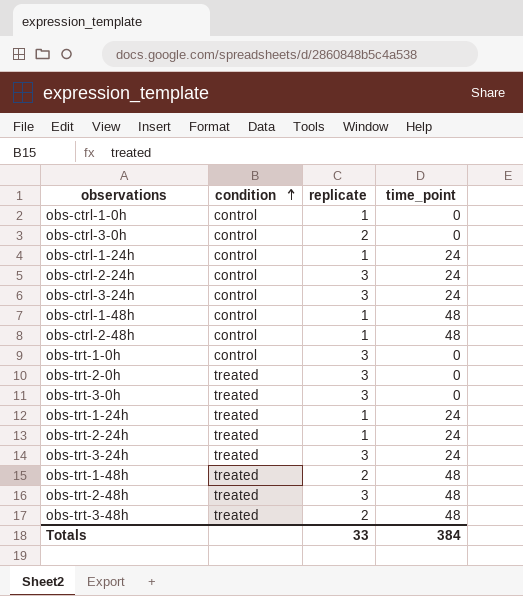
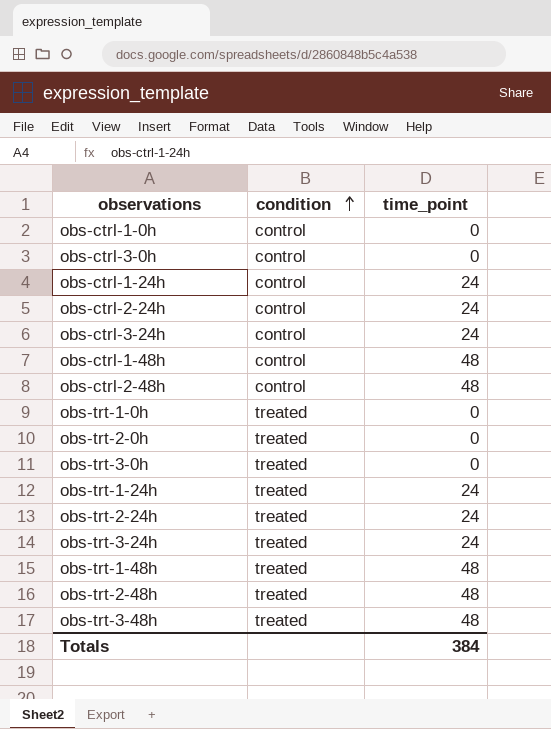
column replicate | position: 3 -> none
obs-trt-1-0h | condition: control -> treated

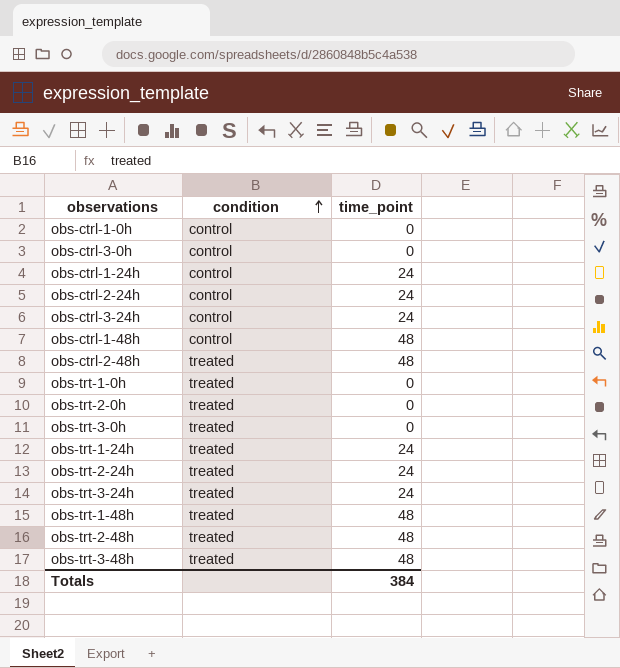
obs-ctrl-2-48h | condition: control -> treated

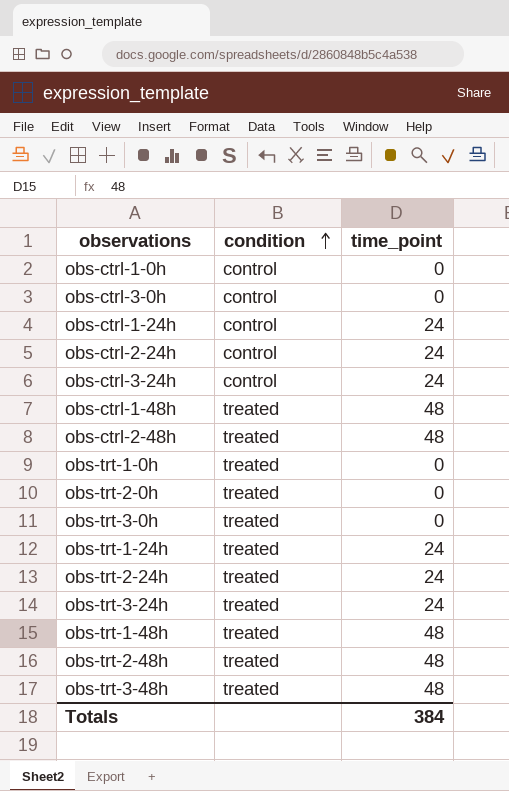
obs-ctrl-1-48h | condition: control -> treated

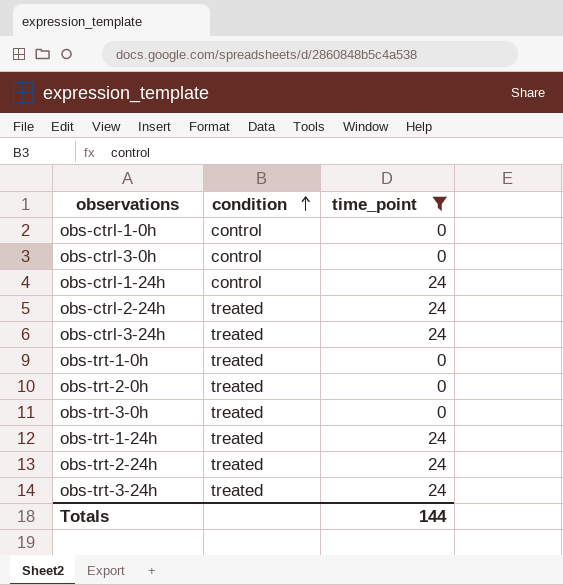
filter: none -> time_point != 48
obs-ctrl-2-24h | condition: control -> treated
obs-ctrl-3-24h | condition: control -> treated
Totals | time_point: 384 -> 144

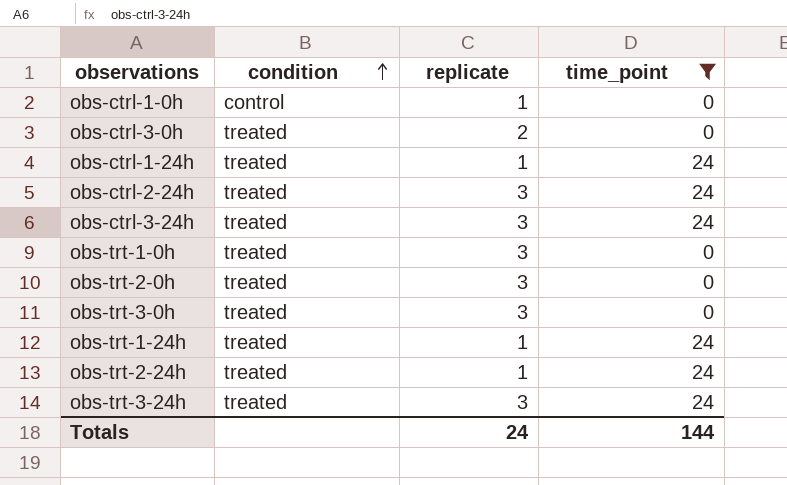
column replicate | position: none -> 3
obs-ctrl-3-0h | condition: control -> treated
obs-ctrl-1-24h | condition: control -> treated

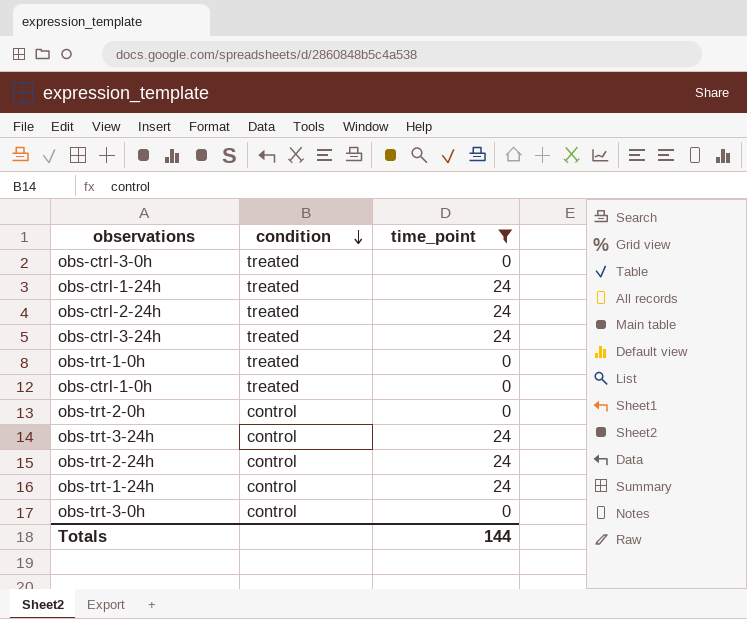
row order: condition ascending -> condition descending
column replicate | position: 3 -> none
obs-ctrl-1-0h | condition: control -> treated
obs-trt-2-0h | condition: treated -> control
obs-trt-3-24h | condition: treated -> control
obs-trt-2-24h | condition: treated -> control
obs-trt-1-24h | condition: treated -> control
obs-trt-3-0h | condition: treated -> control

